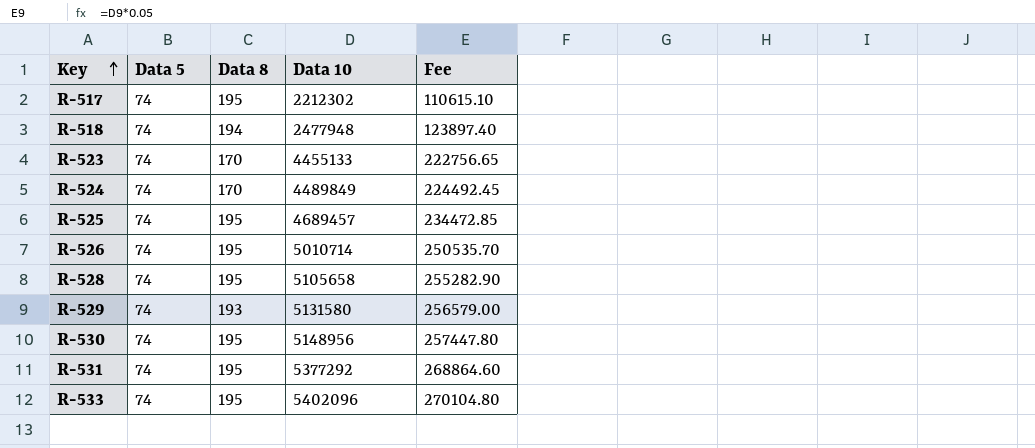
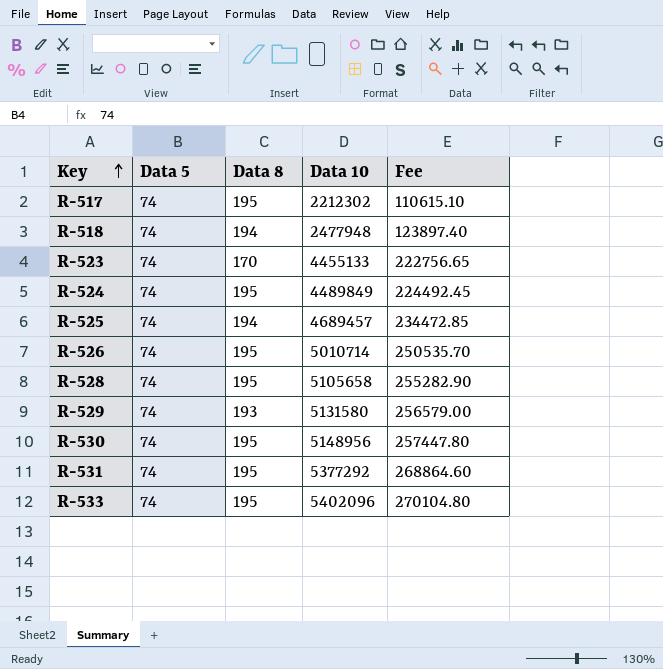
R-524 | Data 8: 170 -> 195
R-525 | Data 8: 195 -> 194

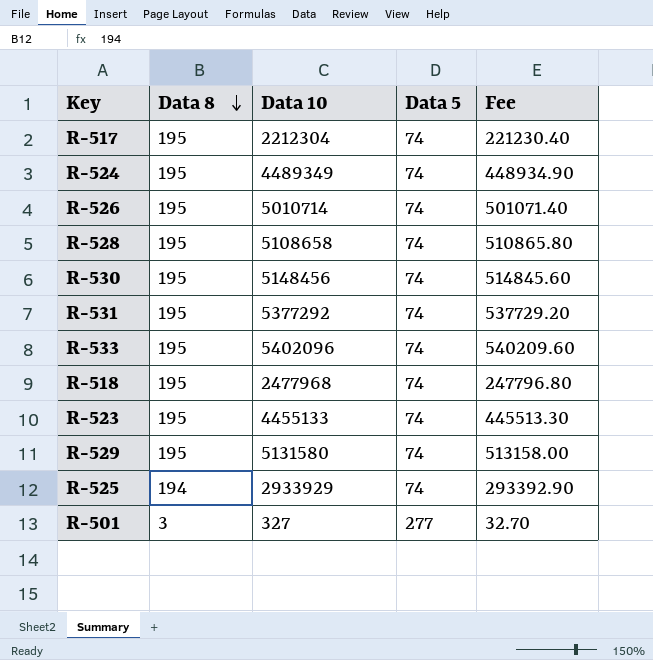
row order: Key ascending -> Data 8 descending
column Data 5 | position: 2 -> 4
column Fee | formula: [Data 10] * 0.05 -> [Data 10] * 0.1
R-517 | Data 10: 2212302 -> 2212304
R-524 | Data 10: 4489849 -> 4489349
R-528 | Data 10: 5105658 -> 5108658
R-530 | Data 10: 5148956 -> 5148456
R-518 | Data 8: 194 -> 195
R-518 | Data 10: 2477948 -> 2477968
R-523 | Data 8: 170 -> 195
R-529 | Data 8: 193 -> 195
R-525 | Data 10: 4689457 -> 2933929
row R-501: none -> 3 | 327 | 277 | 32.70

